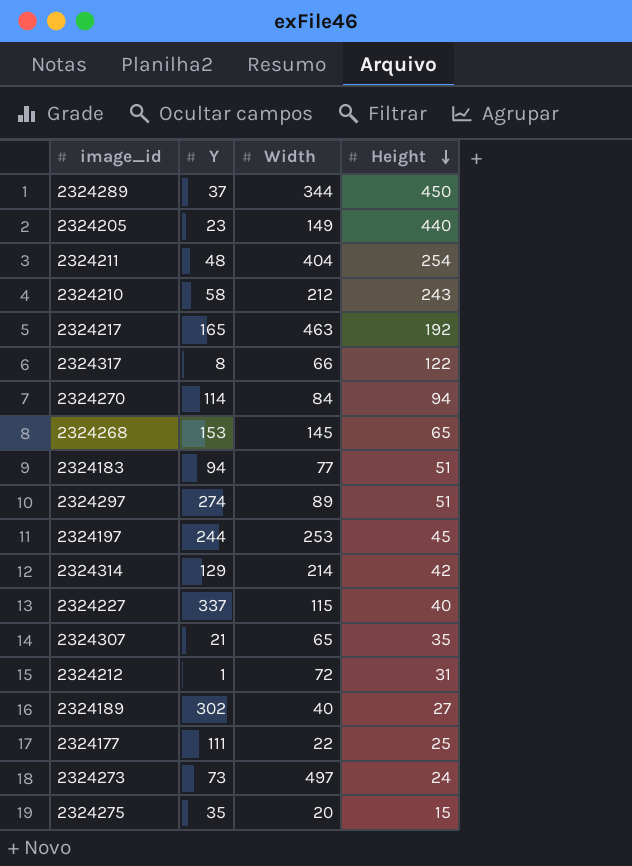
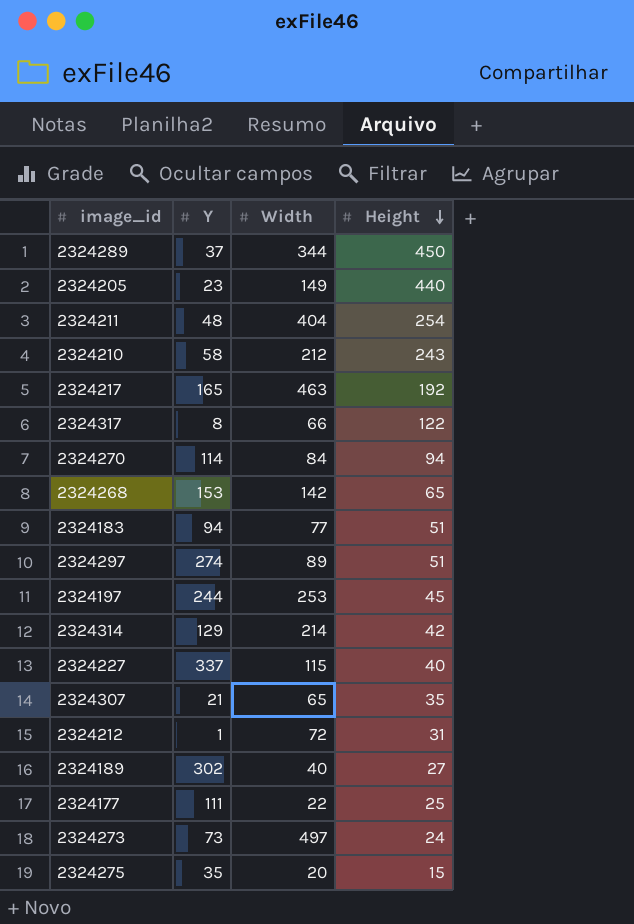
2324268 | Width: 145 -> 142

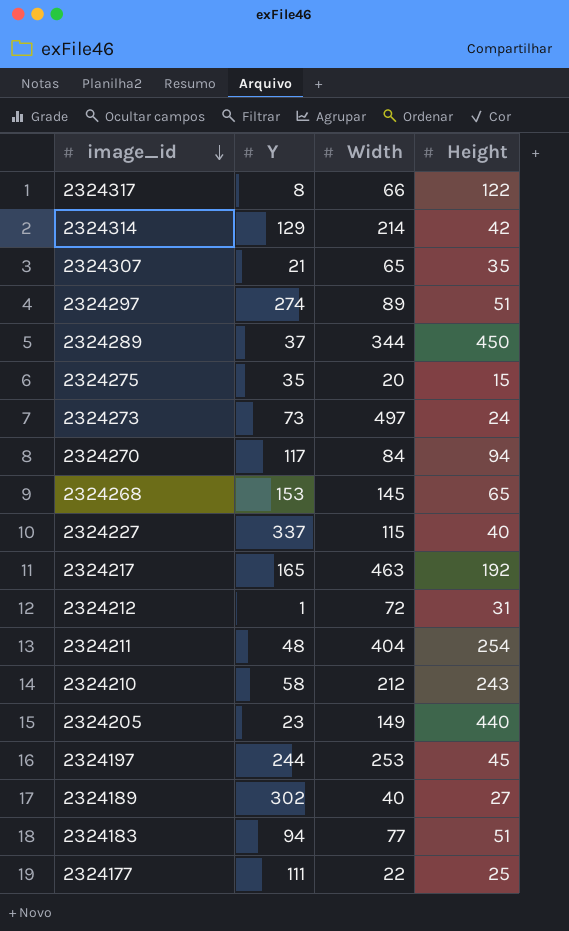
row order: Height descending -> image_id descending
2324270 | Y: 114 -> 117
2324268 | Width: 142 -> 145

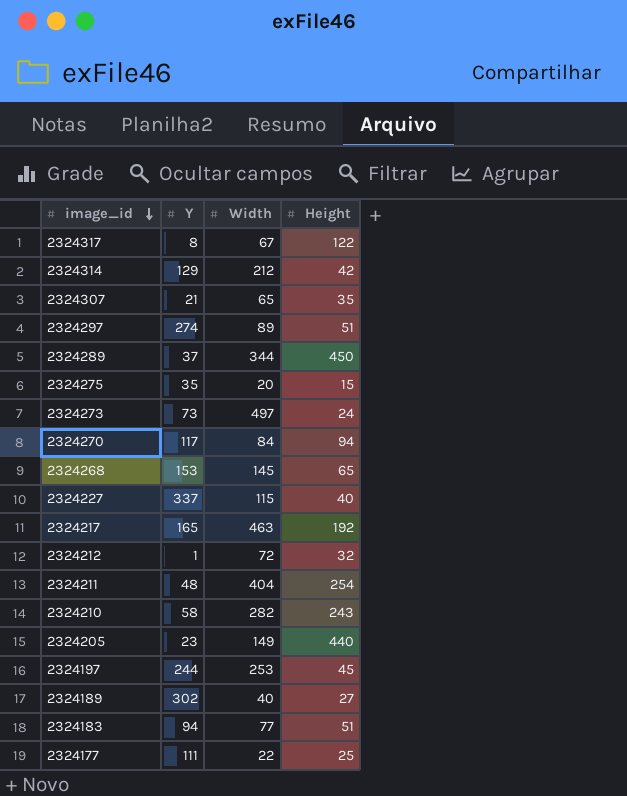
2324317 | Width: 66 -> 67
2324314 | Width: 214 -> 212
2324212 | Height: 31 -> 32
2324210 | Width: 212 -> 282

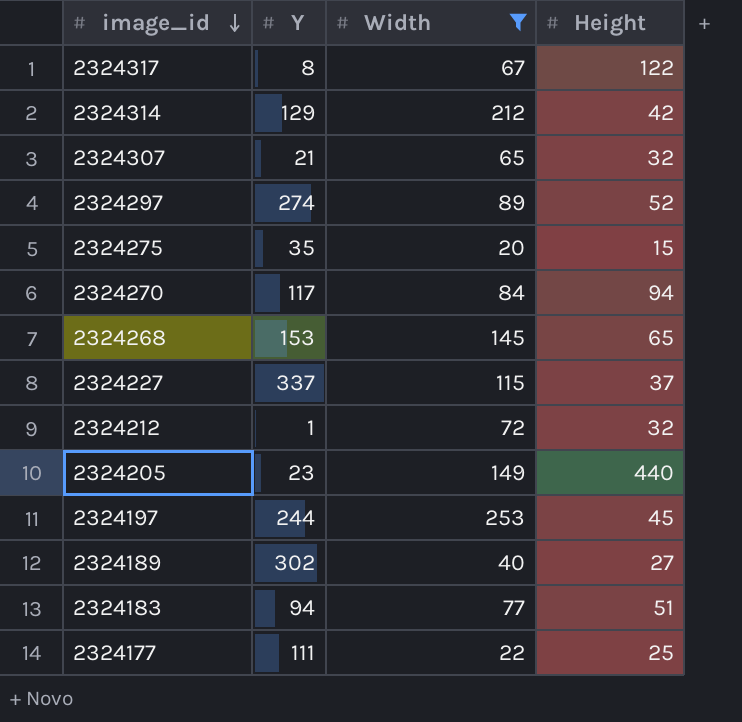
filter: none -> Width <= 253
2324307 | Height: 35 -> 32
2324297 | Height: 51 -> 52
2324227 | Height: 40 -> 37

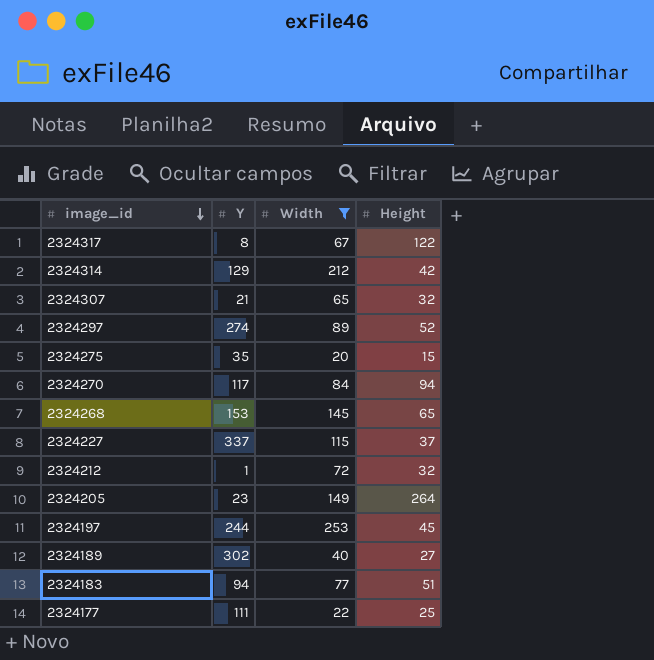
2324205 | Height: 440 -> 264

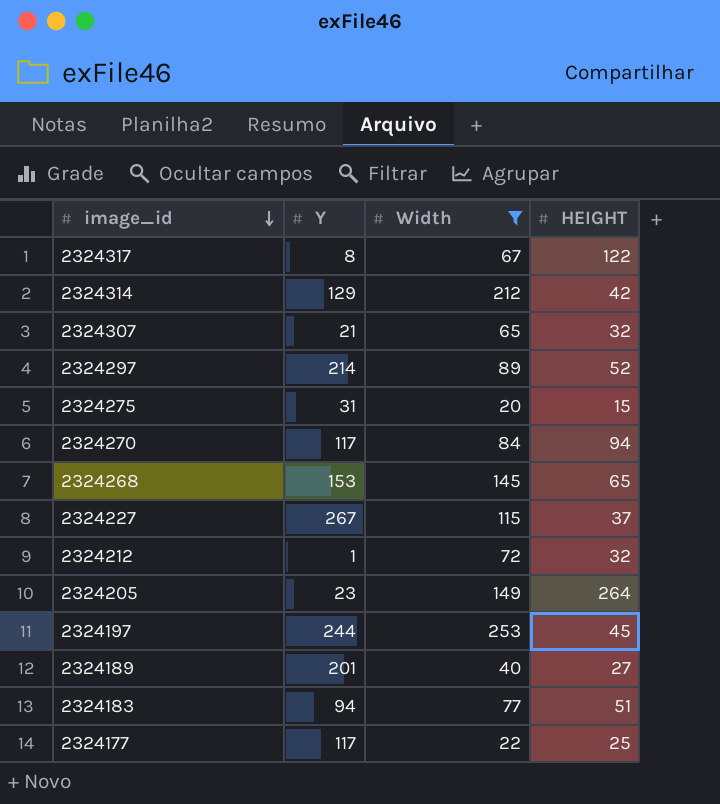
column name: Height -> HEIGHT
2324297 | Y: 274 -> 214
2324275 | Y: 35 -> 31
2324227 | Y: 337 -> 267
2324189 | Y: 302 -> 201
2324177 | Y: 111 -> 117

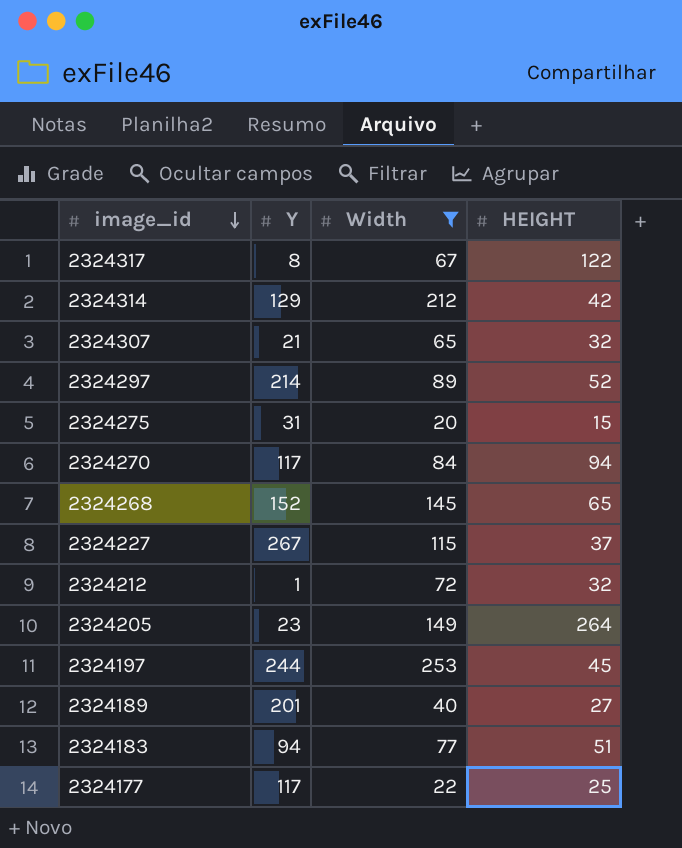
2324268 | Y: 153 -> 152

